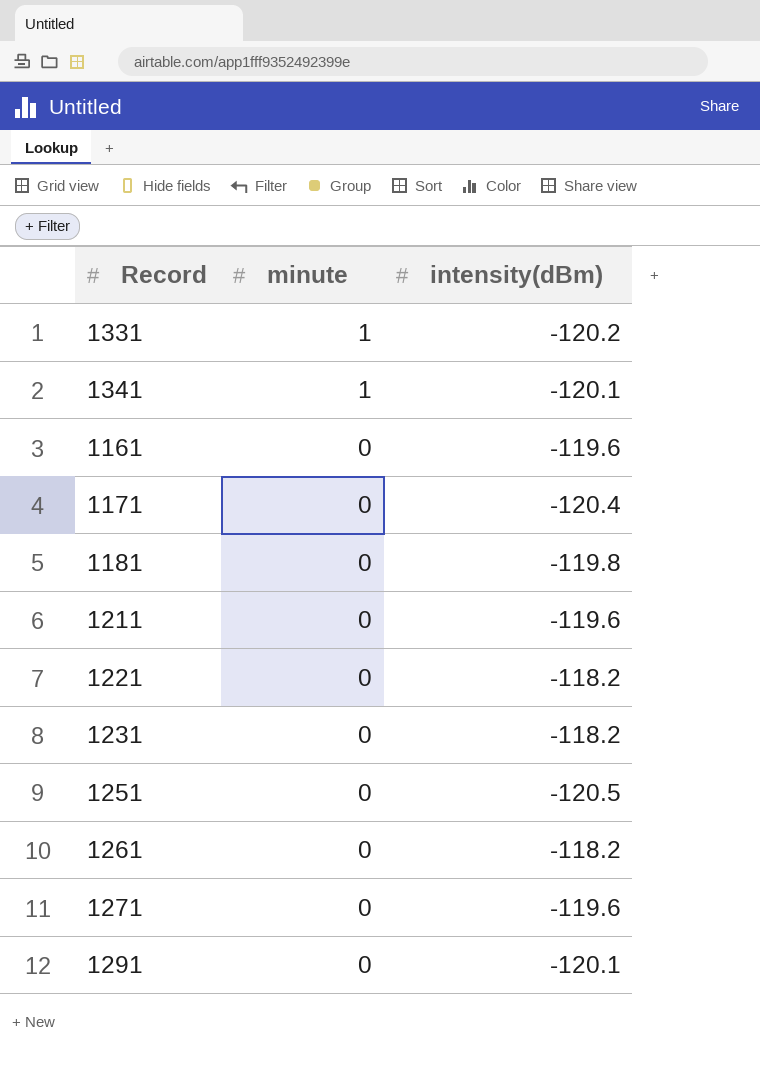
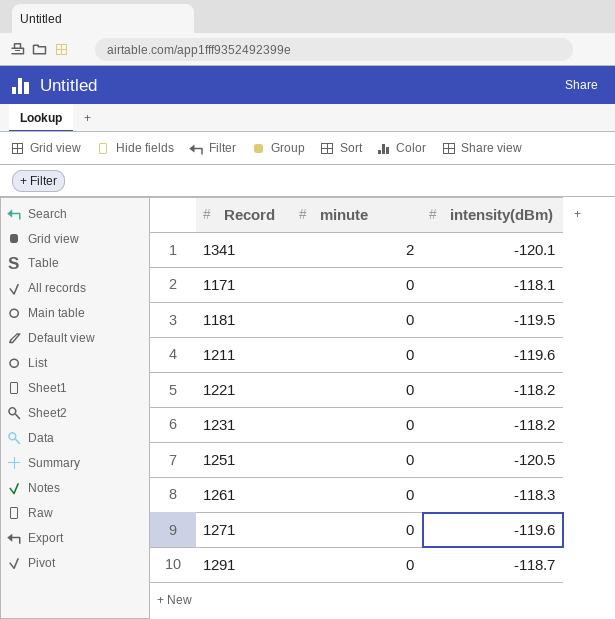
row 1331: 1 | -120.2 -> none
row 1161: 0 | -119.6 -> none
1341 | minute: 1 -> 2
1171 | intensity(dBm): -120.4 -> -118.1
1181 | intensity(dBm): -119.8 -> -119.5
1261 | intensity(dBm): -118.2 -> -118.3
1291 | intensity(dBm): -120.1 -> -118.7

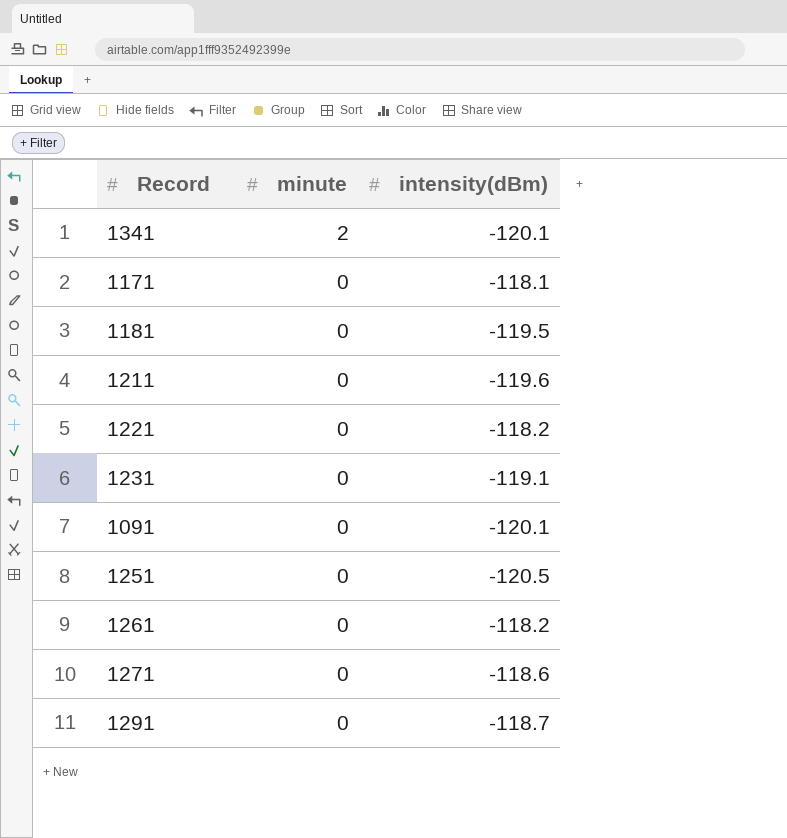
1231 | intensity(dBm): -118.2 -> -119.1
row 1091: none -> 0 | -120.1
1261 | intensity(dBm): -118.3 -> -118.2
1271 | intensity(dBm): -119.6 -> -118.6

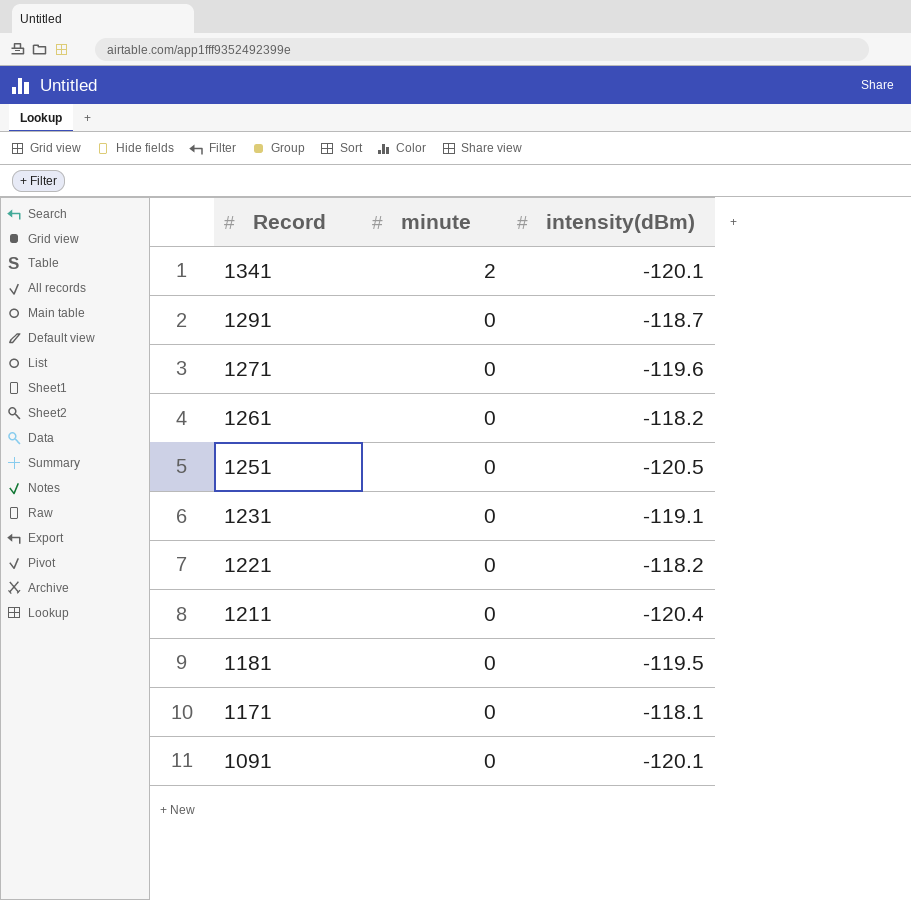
row order: minute descending -> Record descending
1271 | intensity(dBm): -118.6 -> -119.6
1211 | intensity(dBm): -119.6 -> -120.4

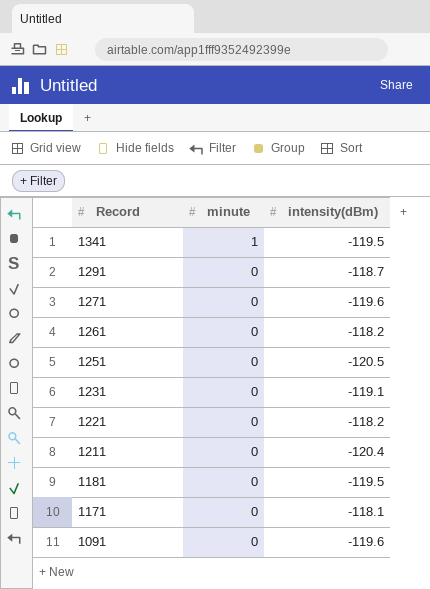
1341 | minute: 2 -> 1
1341 | intensity(dBm): -120.1 -> -119.5
1091 | intensity(dBm): -120.1 -> -119.6

